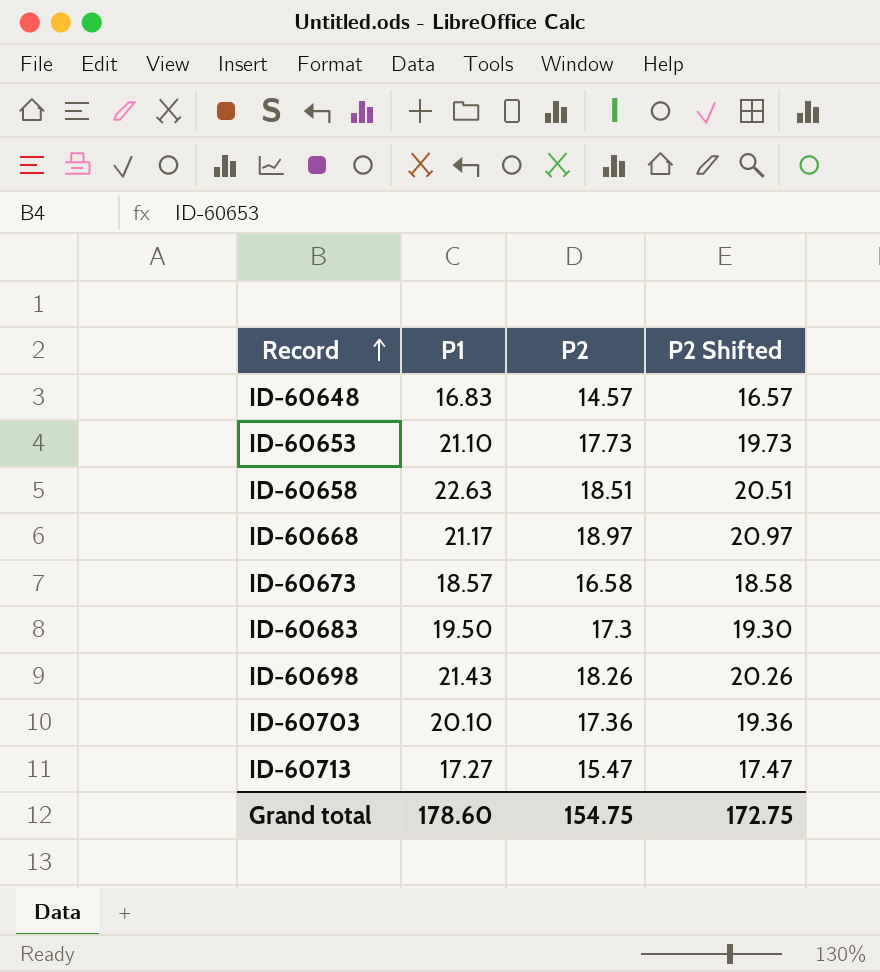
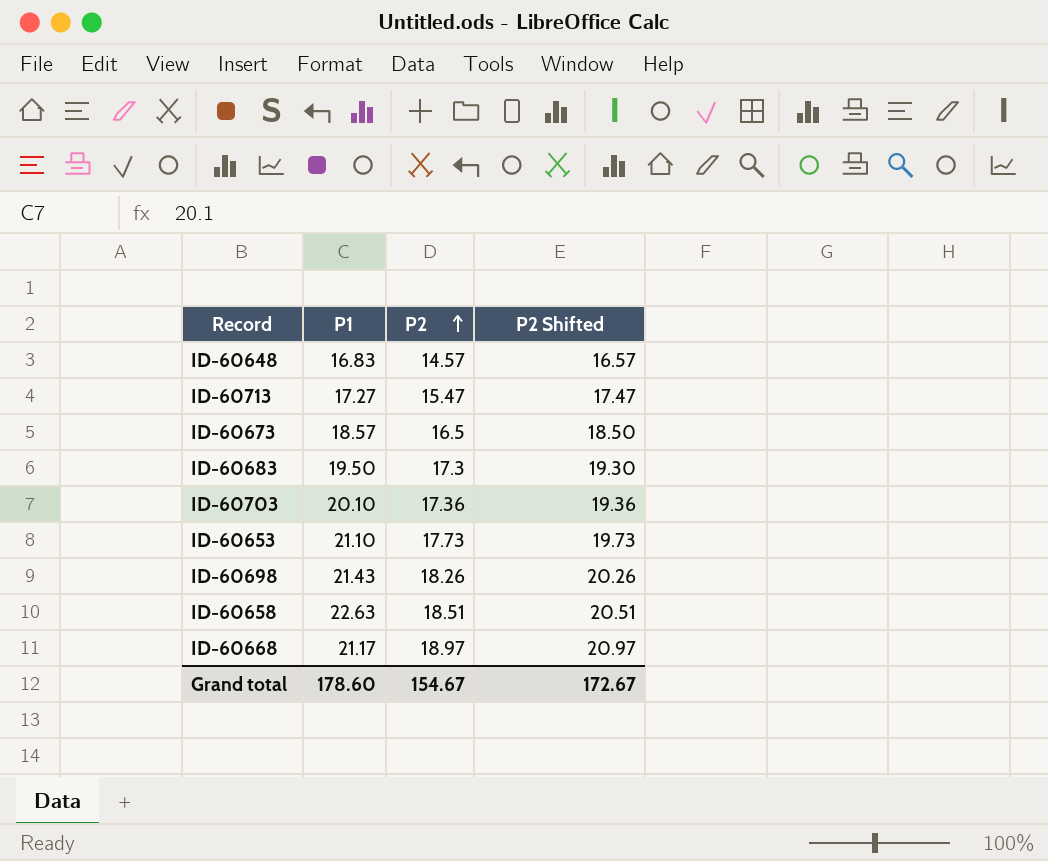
row order: Record ascending -> P2 ascending
ID-60673 | P2: 16.58 -> 16.5
ID-60673 | P2 Shifted: 18.58 -> 18.50
Grand total | P2: 154.75 -> 154.67
Grand total | P2 Shifted: 172.75 -> 172.67

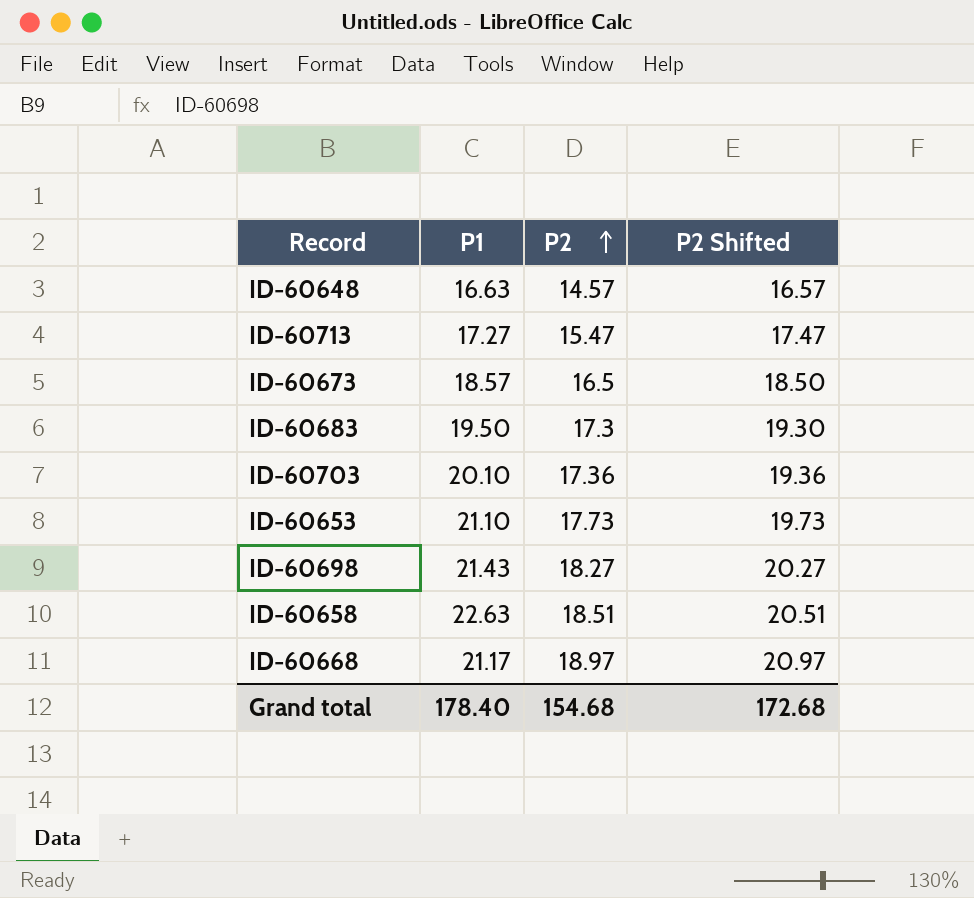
ID-60648 | P1: 16.83 -> 16.63
ID-60698 | P2: 18.26 -> 18.27
ID-60698 | P2 Shifted: 20.26 -> 20.27
Grand total | P1: 178.60 -> 178.40
Grand total | P2: 154.67 -> 154.68
Grand total | P2 Shifted: 172.67 -> 172.68

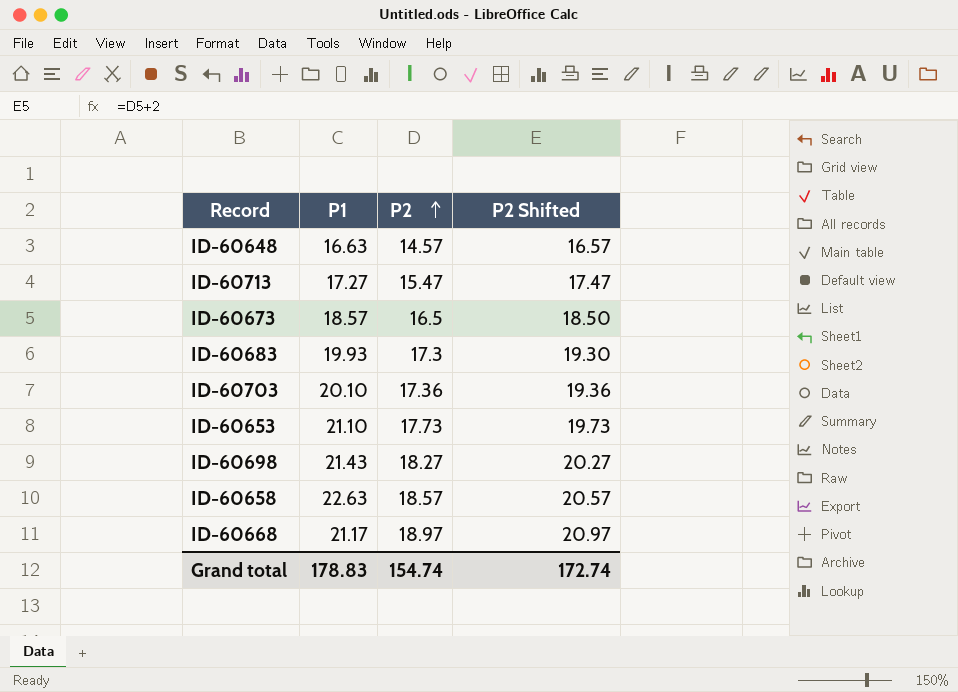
ID-60683 | P1: 19.50 -> 19.93
ID-60658 | P2: 18.51 -> 18.57
ID-60658 | P2 Shifted: 20.51 -> 20.57
Grand total | P1: 178.40 -> 178.83
Grand total | P2: 154.68 -> 154.74
Grand total | P2 Shifted: 172.68 -> 172.74

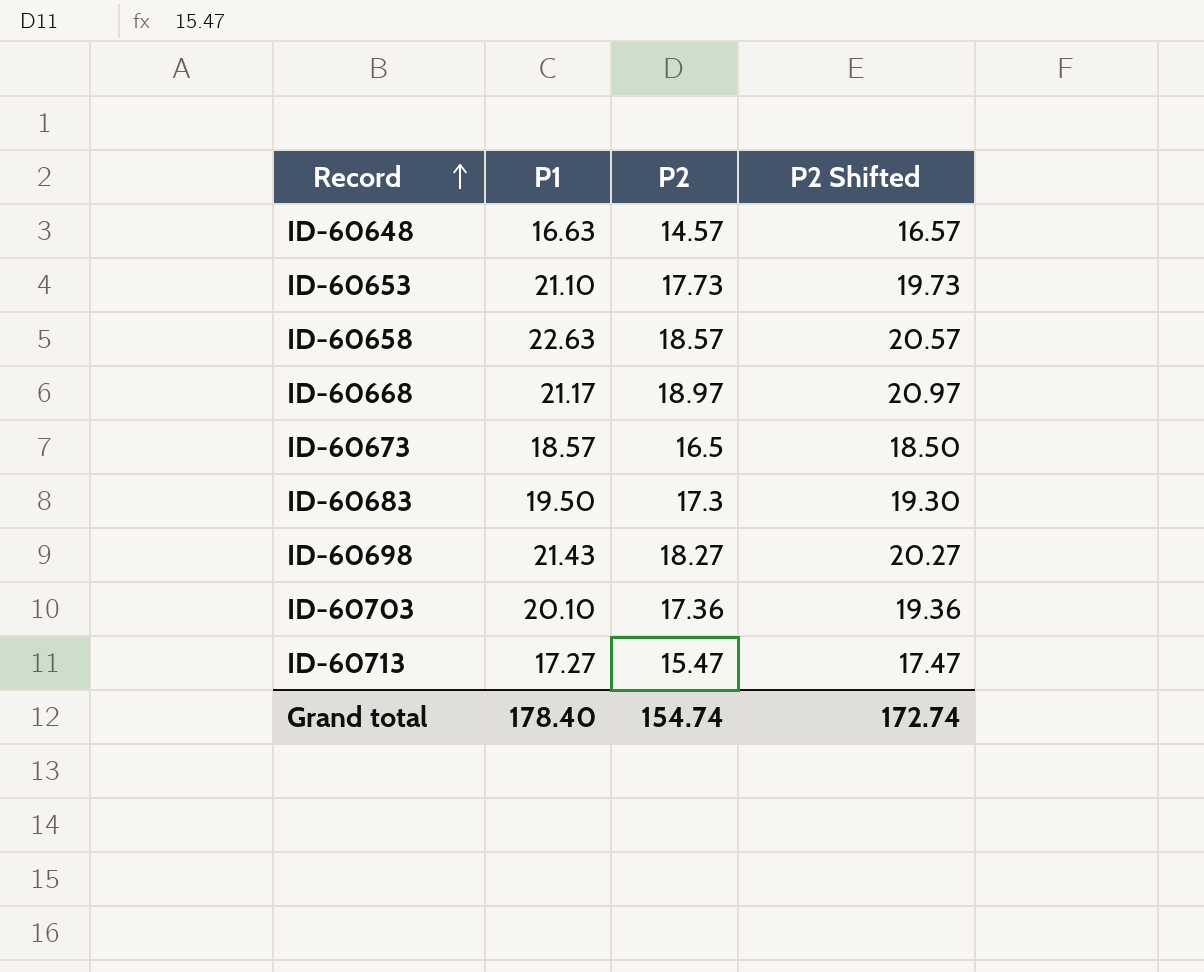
row order: P2 ascending -> Record ascending
ID-60683 | P1: 19.93 -> 19.50
Grand total | P1: 178.83 -> 178.40

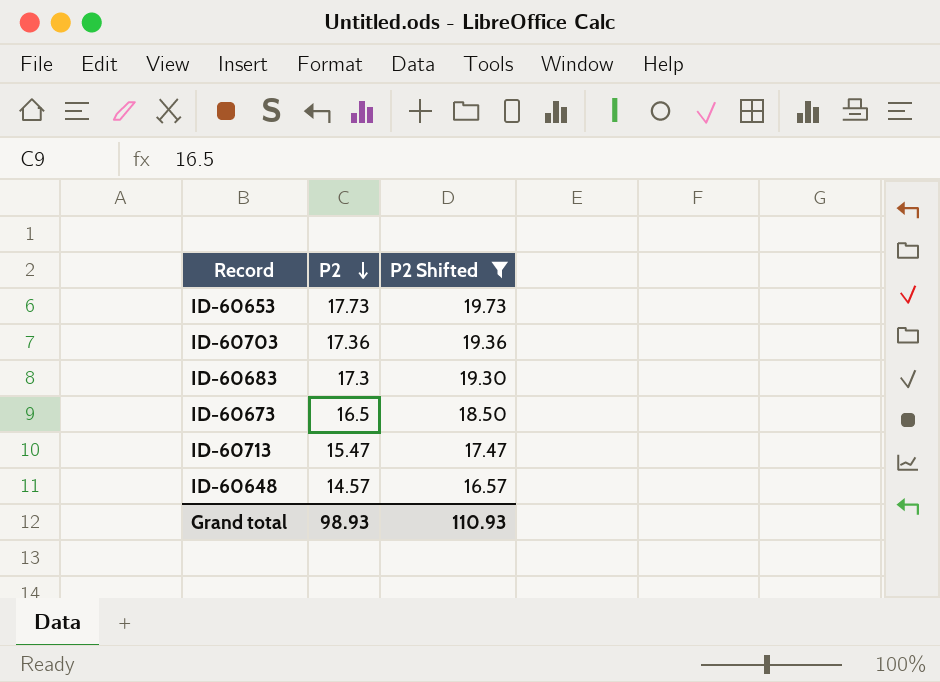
filter: none -> P2 Shifted <= 19.73
row order: Record ascending -> P2 descending
column P1 | position: 2 -> none
Grand total | P2: 154.74 -> 98.93
Grand total | P2 Shifted: 172.74 -> 110.93

